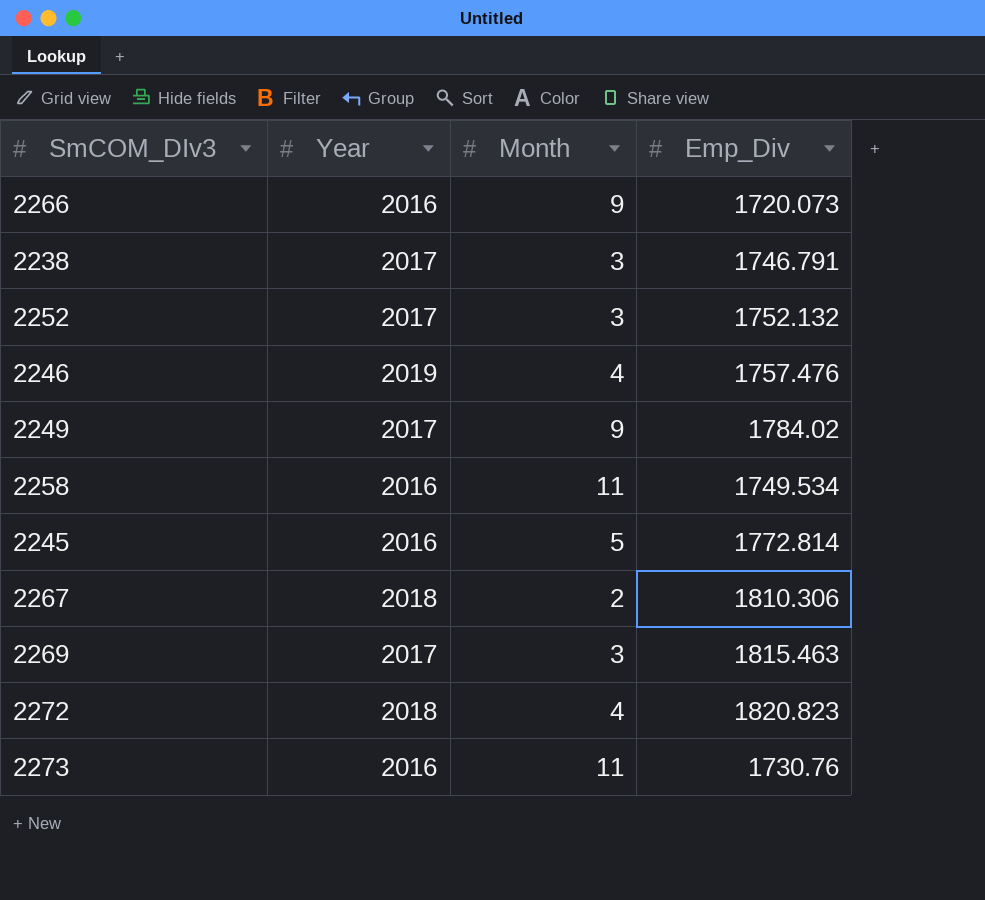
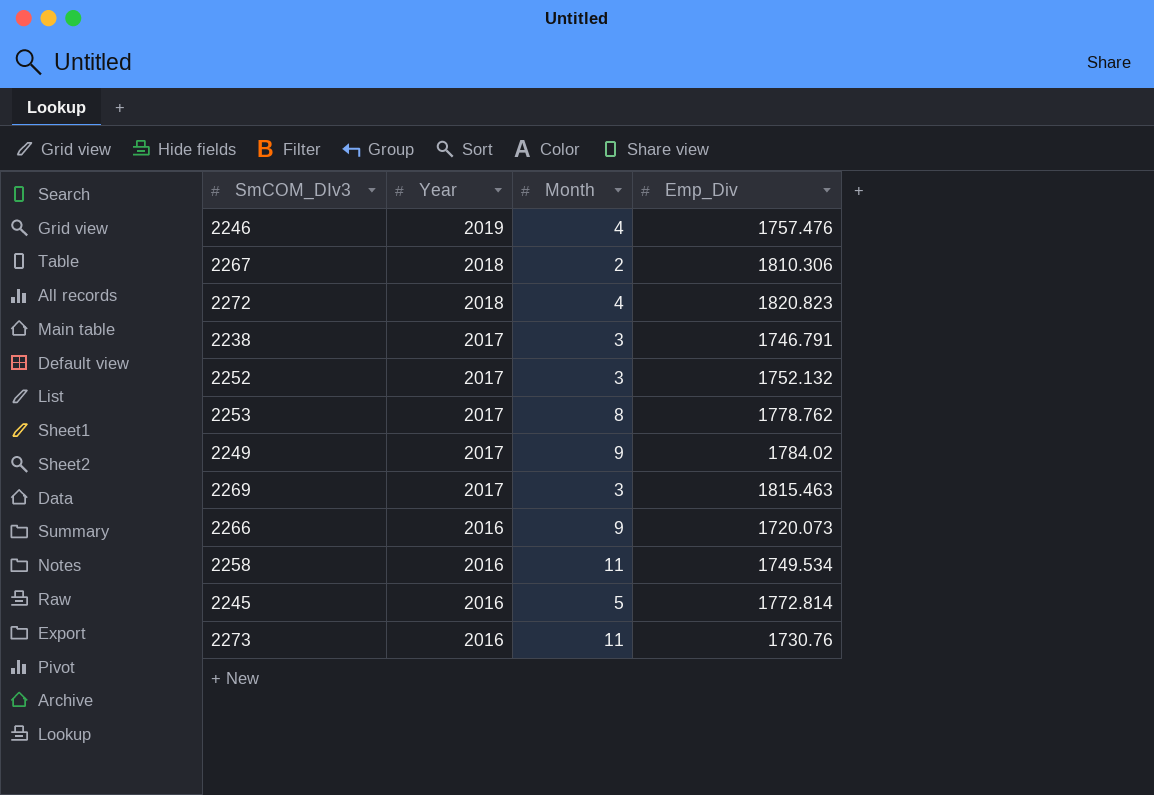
row order: none -> Year descending
row 2253: none -> 2017 | 8 | 1778.762

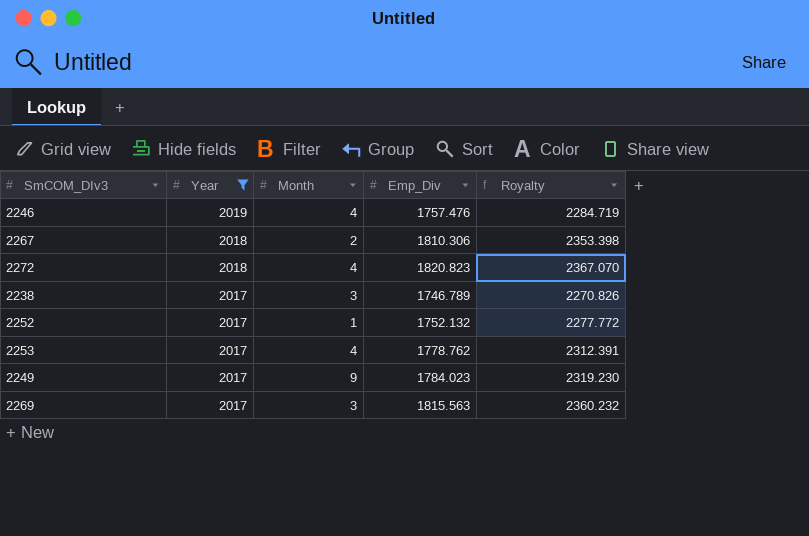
filter: none -> Year != 2016
column Royalty | formula: none -> [Emp_Div] * 1.3
2238 | Emp_Div: 1746.791 -> 1746.789
2252 | Month: 3 -> 1
2253 | Month: 8 -> 4
2249 | Emp_Div: 1784.02 -> 1784.023
2269 | Emp_Div: 1815.463 -> 1815.563

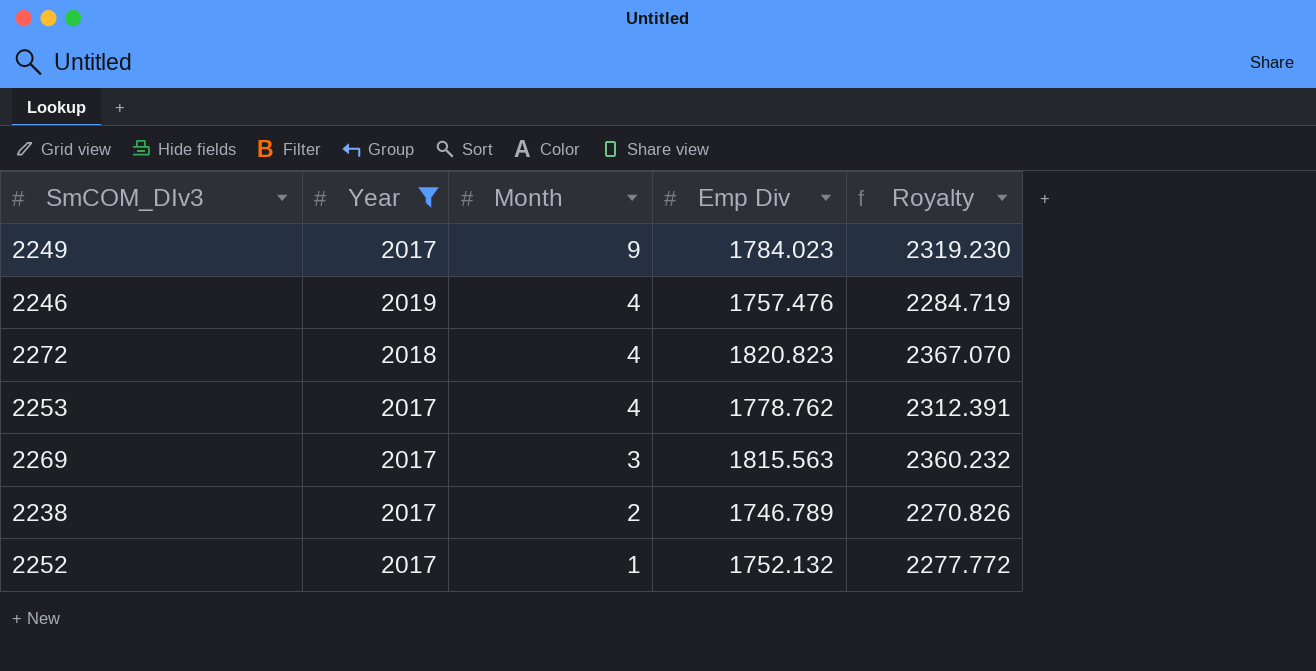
row order: Year descending -> Month descending
column name: Emp_Div -> Emp Div
row 2267: 2018 | 2 | 1810.306 | 2353.398 -> none
2238 | Month: 3 -> 2

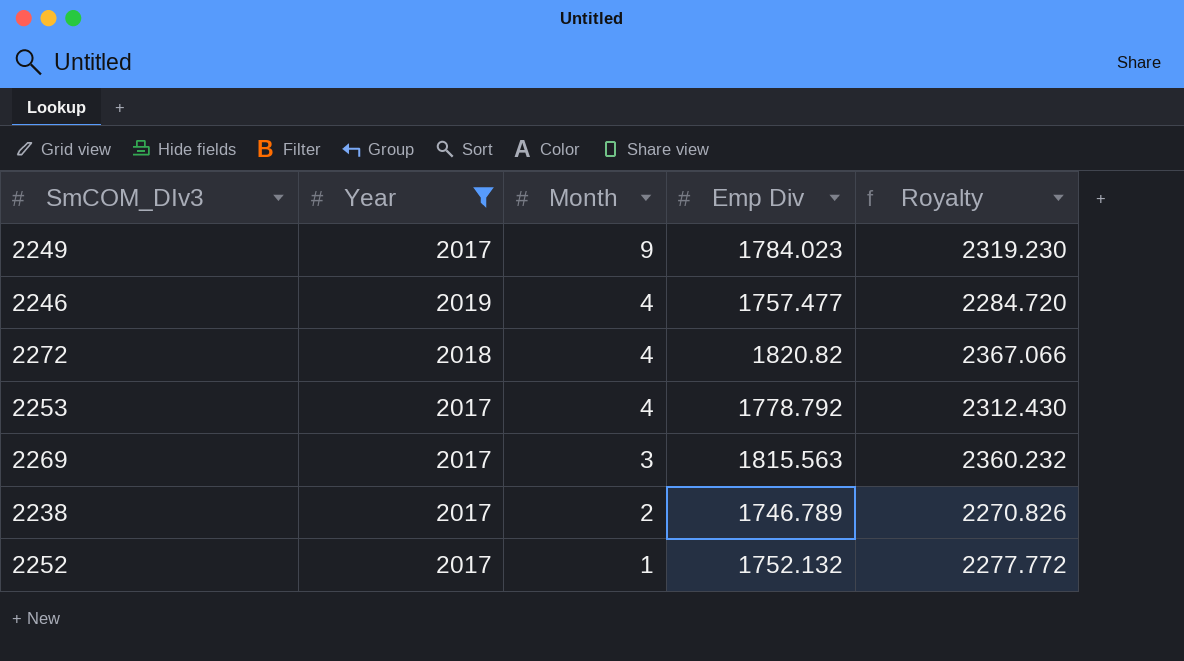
2246 | Emp Div: 1757.476 -> 1757.477
2246 | Royalty: 2284.719 -> 2284.720
2272 | Emp Div: 1820.823 -> 1820.82
2272 | Royalty: 2367.070 -> 2367.066
2253 | Emp Div: 1778.762 -> 1778.792
2253 | Royalty: 2312.391 -> 2312.430

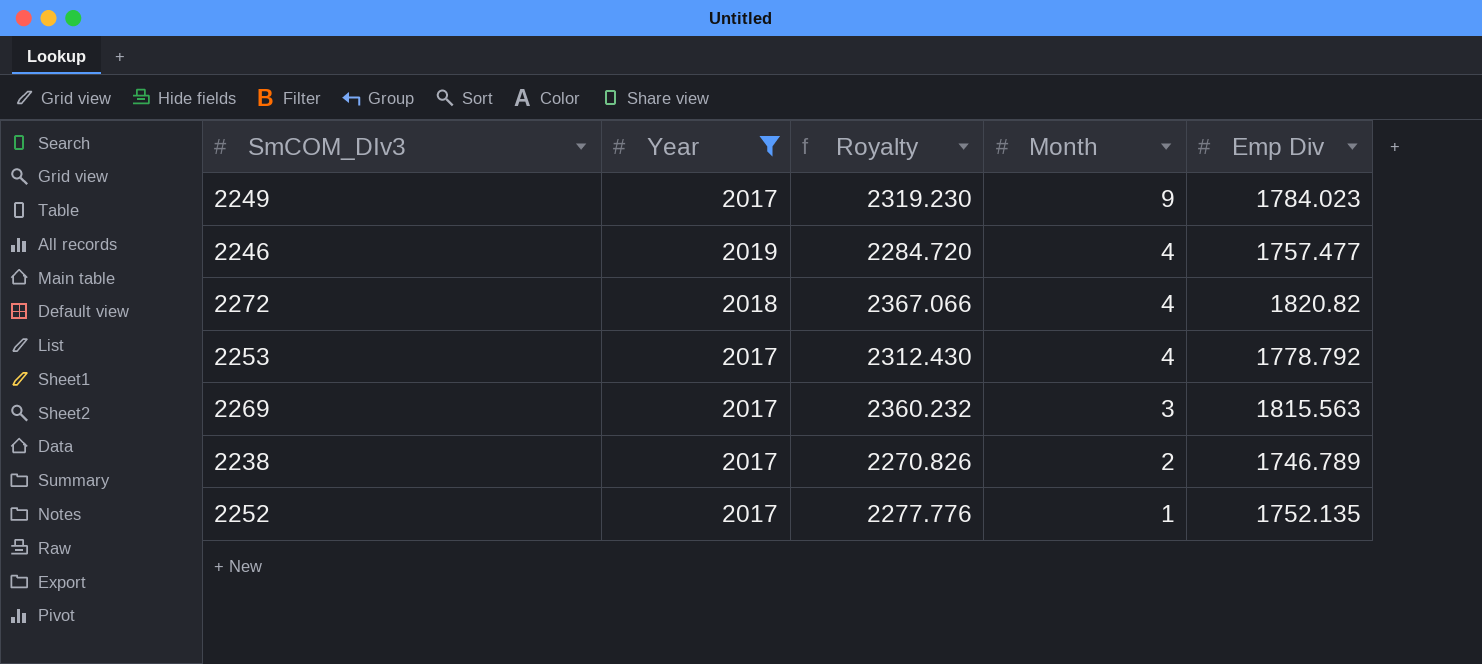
column Royalty | position: 5 -> 3
2252 | Royalty: 2277.772 -> 2277.776
2252 | Emp Div: 1752.132 -> 1752.135

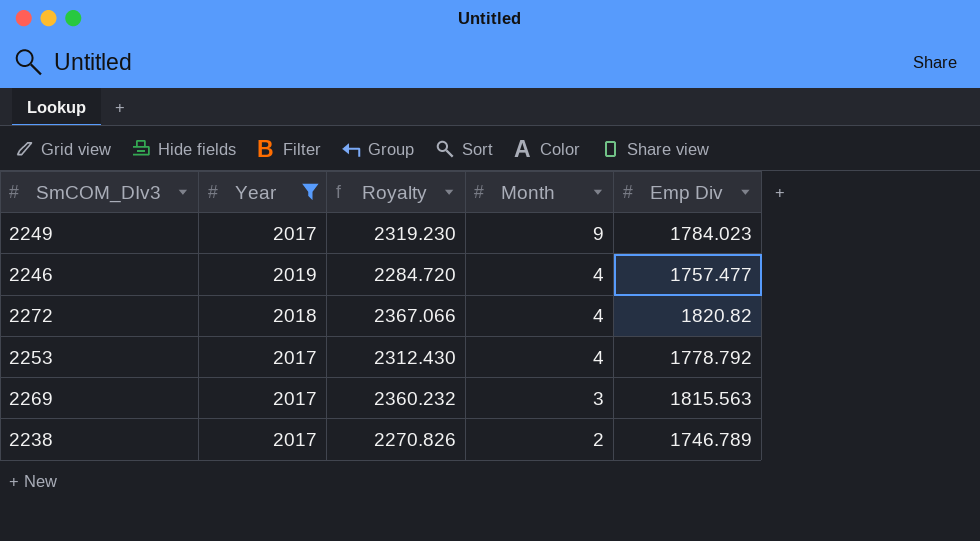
row 2252: 2017 | 2277.776 | 1 | 1752.135 -> none

